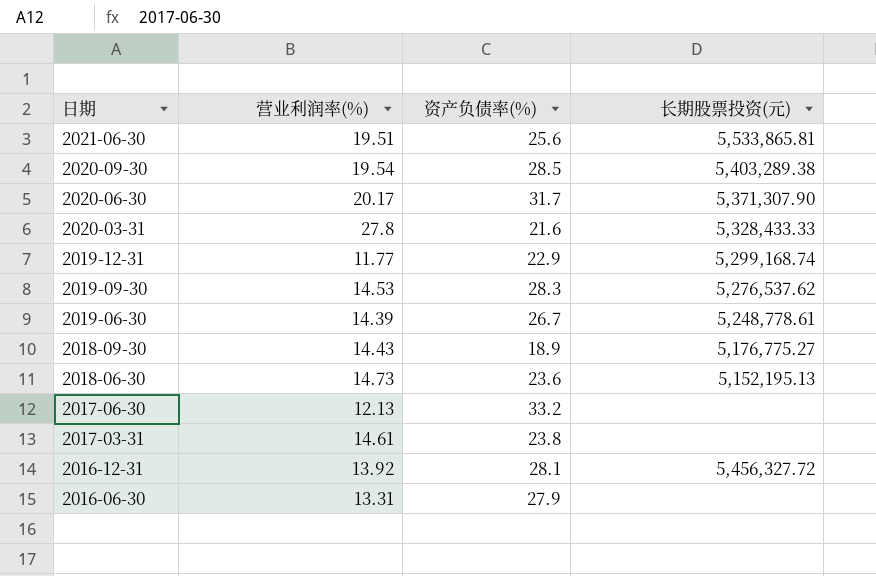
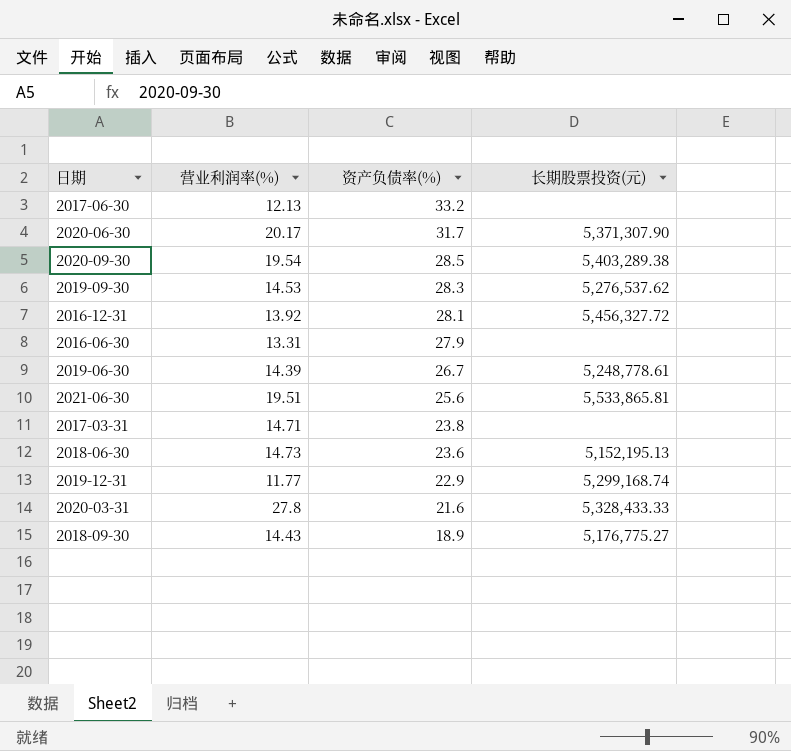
row order: 日期 descending -> 资产负债率(%) descending
2017-03-31 | 营业利润率(%): 14.61 -> 14.71

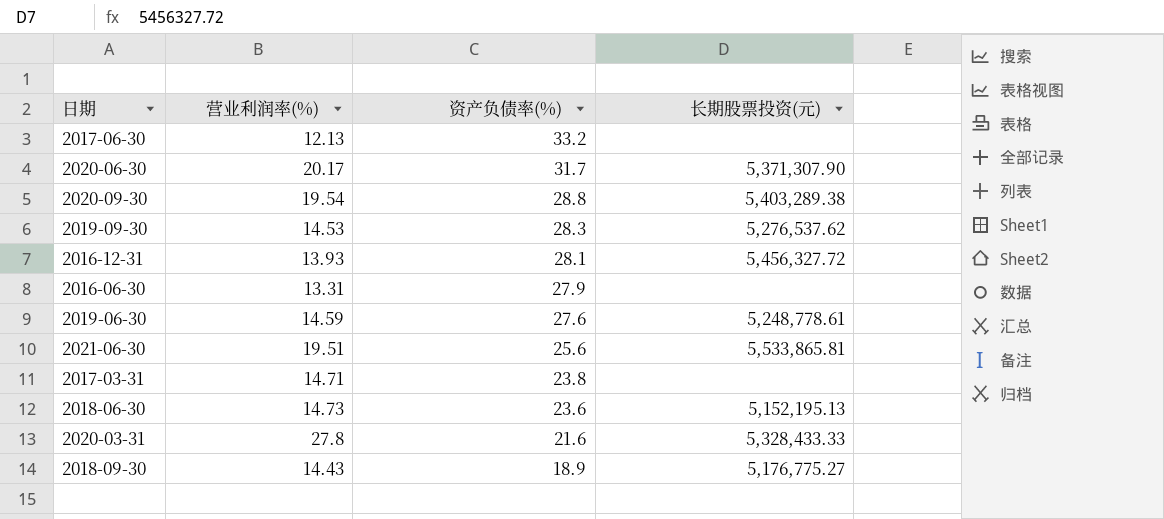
row 2019-12-31: 11.77 | 22.9 | 5,299,168.74 -> none
2020-09-30 | 资产负债率(%): 28.5 -> 28.8
2016-12-31 | 营业利润率(%): 13.92 -> 13.93
2019-06-30 | 营业利润率(%): 14.39 -> 14.59
2019-06-30 | 资产负债率(%): 26.7 -> 27.6

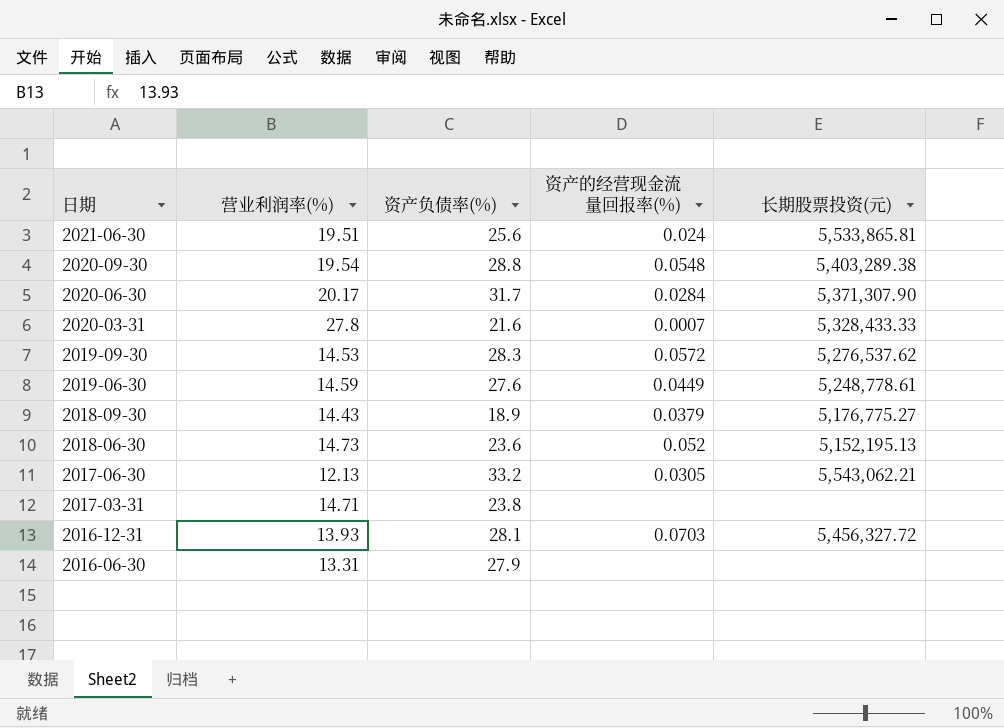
row order: 资产负债率(%) descending -> 日期 descending
column 资产的经营现金流量回报率(%) | position: none -> 4
2017-06-30 | 长期股票投资(元): none -> 5,543,062.21

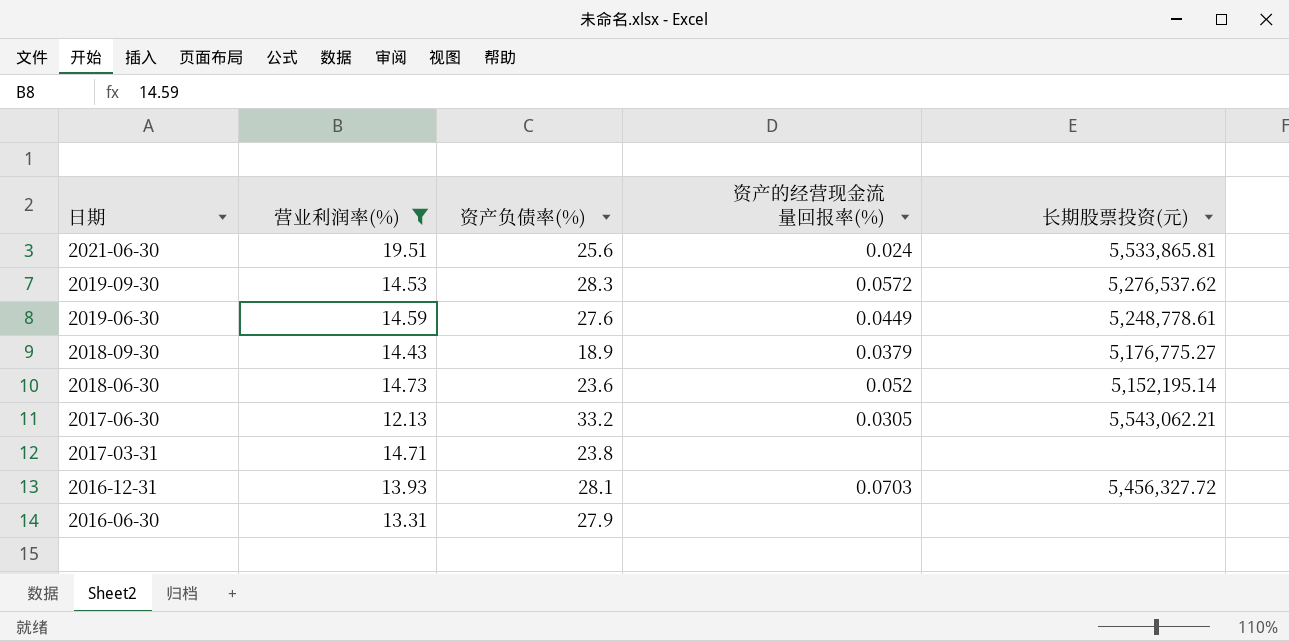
filter: none -> 营业利润率(%) <= 19.51
2018-06-30 | 长期股票投资(元): 5,152,195.13 -> 5,152,195.14

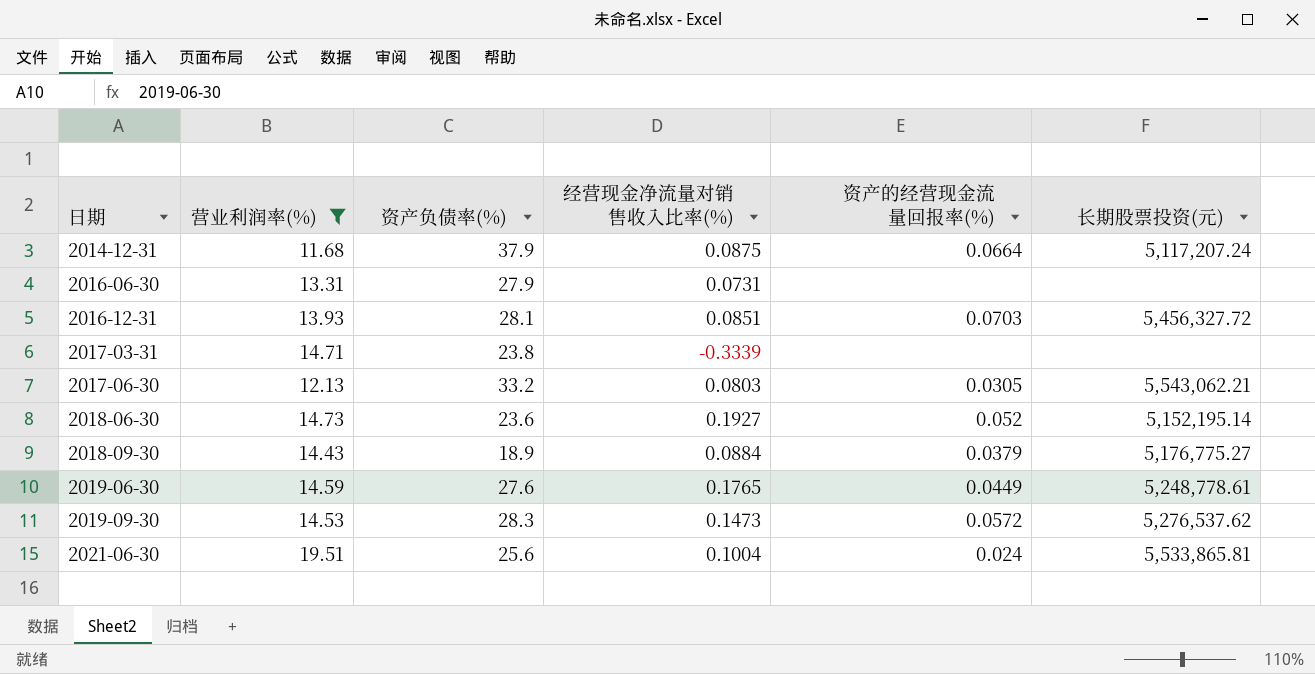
row order: 日期 descending -> 日期 ascending
column 经营现金净流量对销售收入比率(%) | position: none -> 4
row 2014-12-31: none -> 11.68 | 37.9 | 0.0875 | 0.0664 | 5,117,207.24

